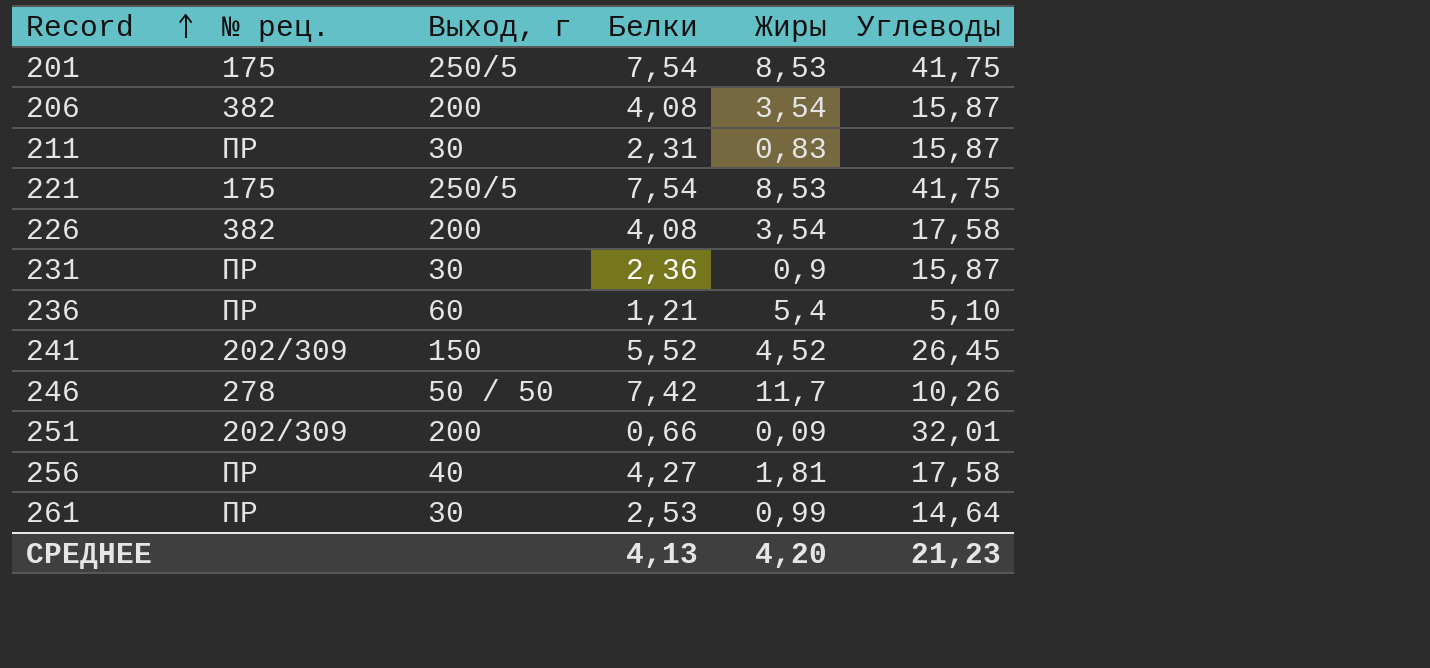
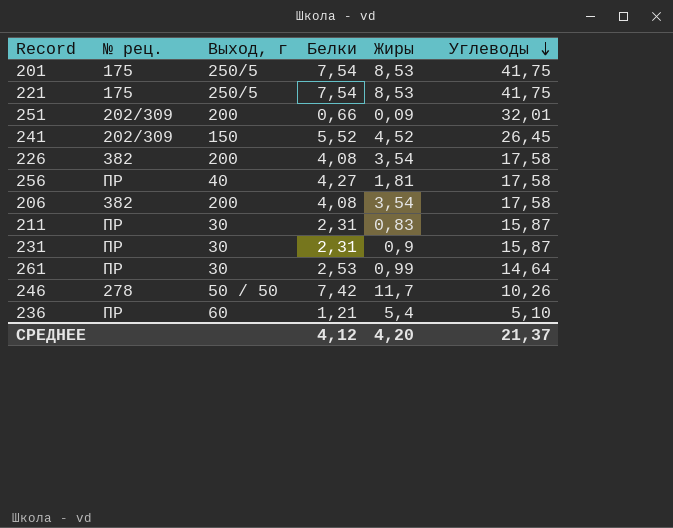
row order: Record ascending -> Углеводы descending
206 | Углеводы: 15,87 -> 17,58
231 | Белки: 2,36 -> 2,31
СРЕДНЕЕ | Белки: 4,13 -> 4,12
СРЕДНЕЕ | Углеводы: 21,23 -> 21,37

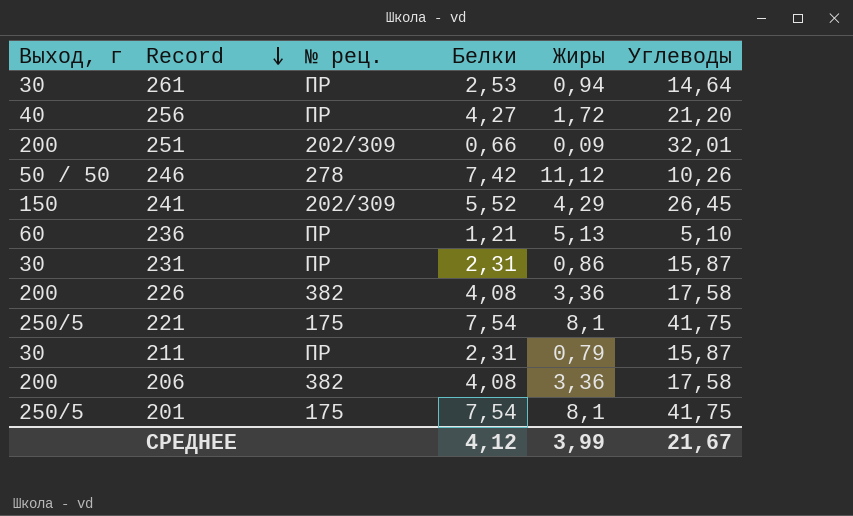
row order: Углеводы descending -> Record descending
column Выход, г | position: 3 -> 1
261 | Жиры: 0,99 -> 0,94
256 | Жиры: 1,81 -> 1,72
256 | Углеводы: 17,58 -> 21,20
246 | Жиры: 11,7 -> 11,12
241 | Жиры: 4,52 -> 4,29
236 | Жиры: 5,4 -> 5,13
231 | Жиры: 0,9 -> 0,86
226 | Жиры: 3,54 -> 3,36
221 | Жиры: 8,53 -> 8,1
211 | Жиры: 0,83 -> 0,79
206 | Жиры: 3,54 -> 3,36
201 | Жиры: 8,53 -> 8,1
СРЕДНЕЕ | Жиры: 4,20 -> 3,99
СРЕДНЕЕ | Углеводы: 21,37 -> 21,67

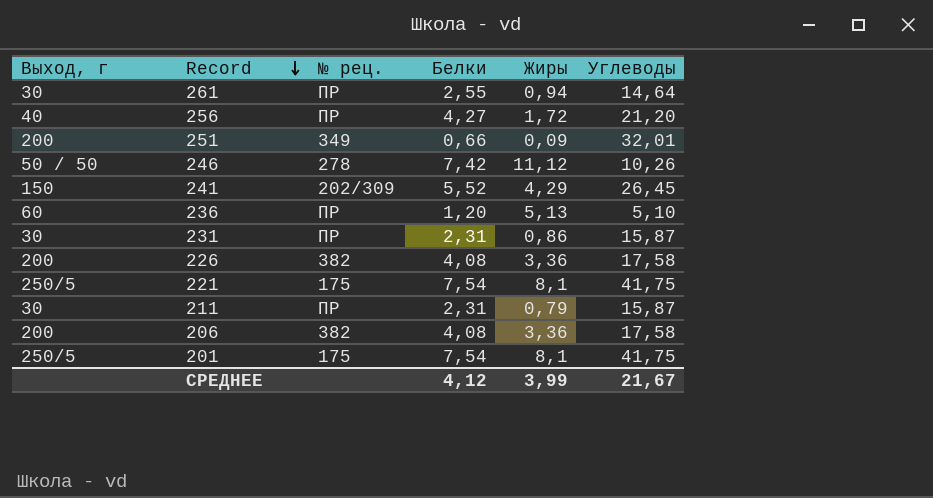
261 | Белки: 2,53 -> 2,55
251 | № рец.: 202/309 -> 349
236 | Белки: 1,21 -> 1,20

